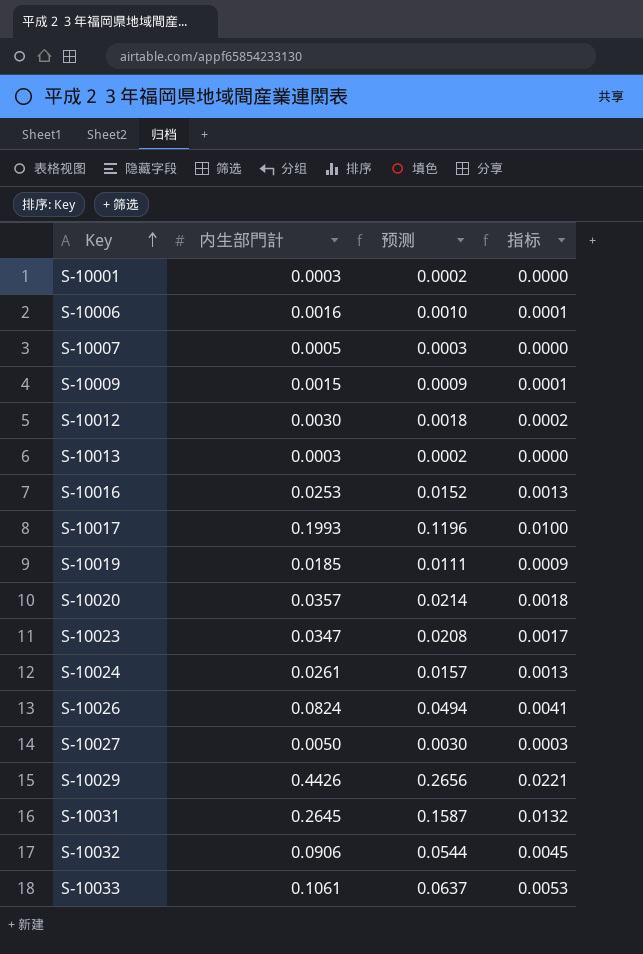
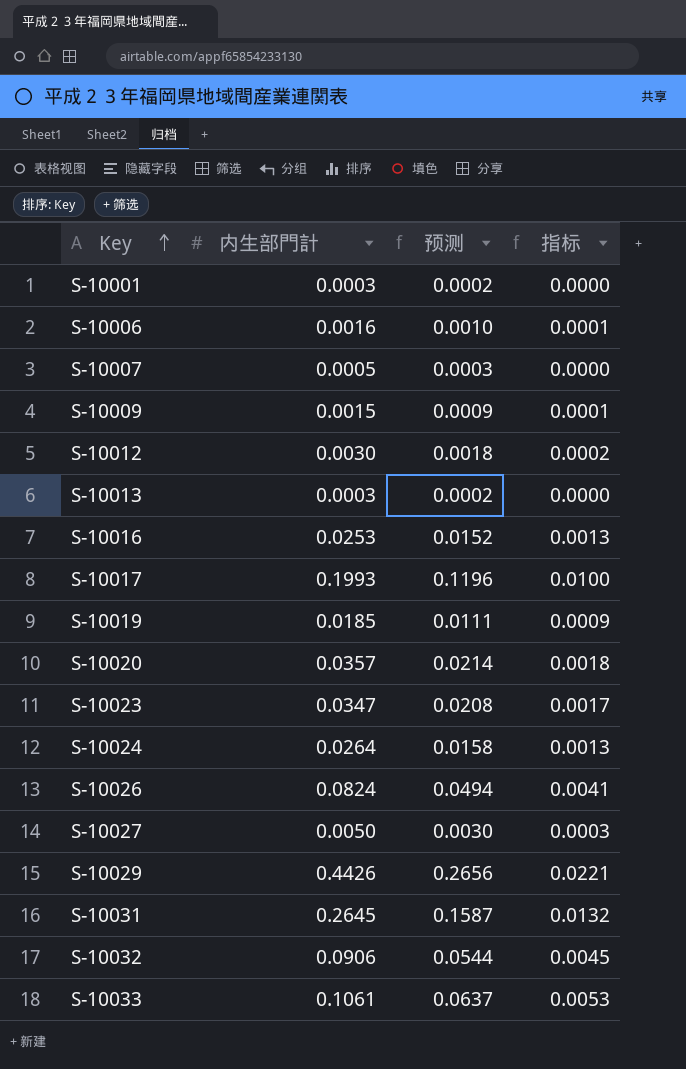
S-10024 | 内生部門計: 0.0261 -> 0.0264
S-10024 | 预测: 0.0157 -> 0.0158

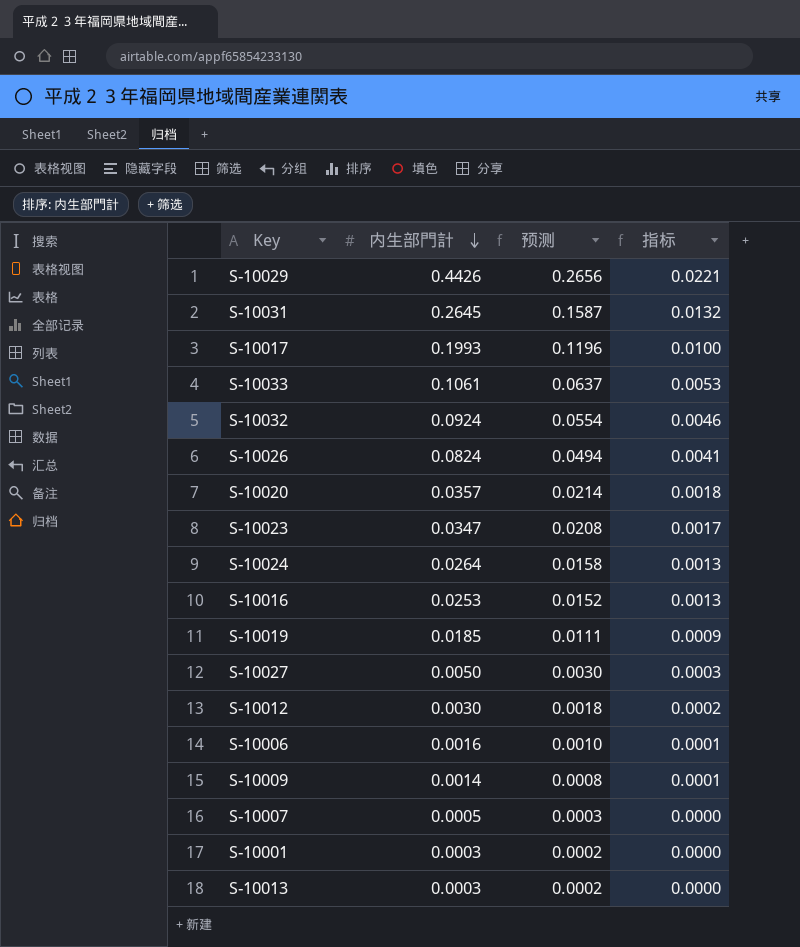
row order: Key ascending -> 内生部門計 descending
S-10032 | 内生部門計: 0.0906 -> 0.0924
S-10032 | 预测: 0.0544 -> 0.0554
S-10032 | 指标: 0.0045 -> 0.0046
S-10009 | 内生部門計: 0.0015 -> 0.0014
S-10009 | 预测: 0.0009 -> 0.0008

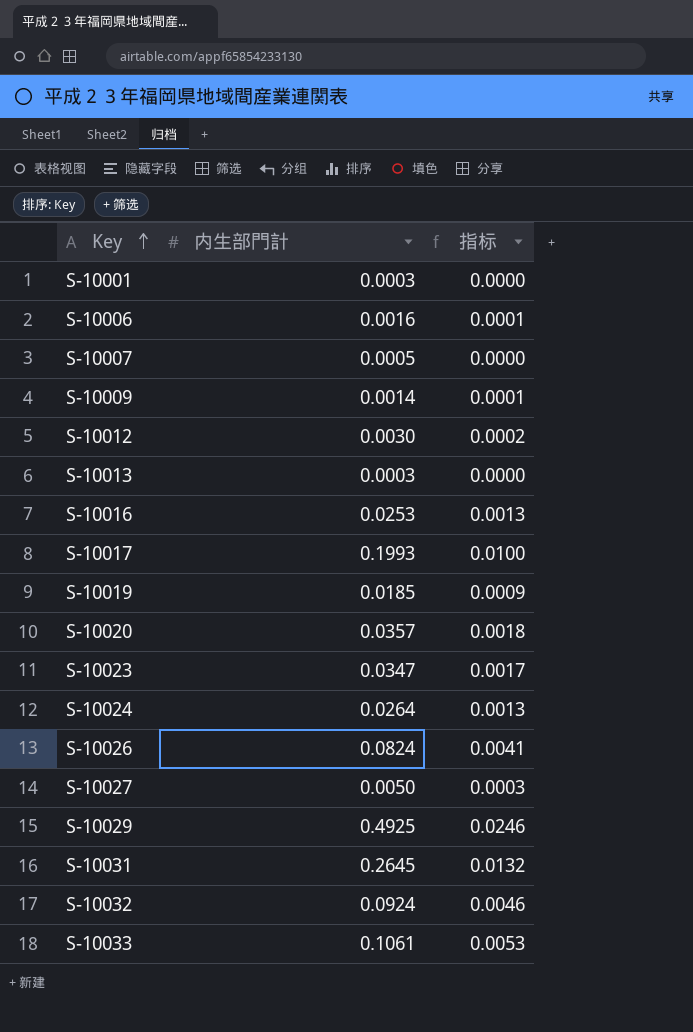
row order: 内生部門計 descending -> Key ascending
column 预测 | formula: [内生部門計] * 0.6 -> none
S-10029 | 内生部門計: 0.4426 -> 0.4925
S-10029 | 指标: 0.0221 -> 0.0246

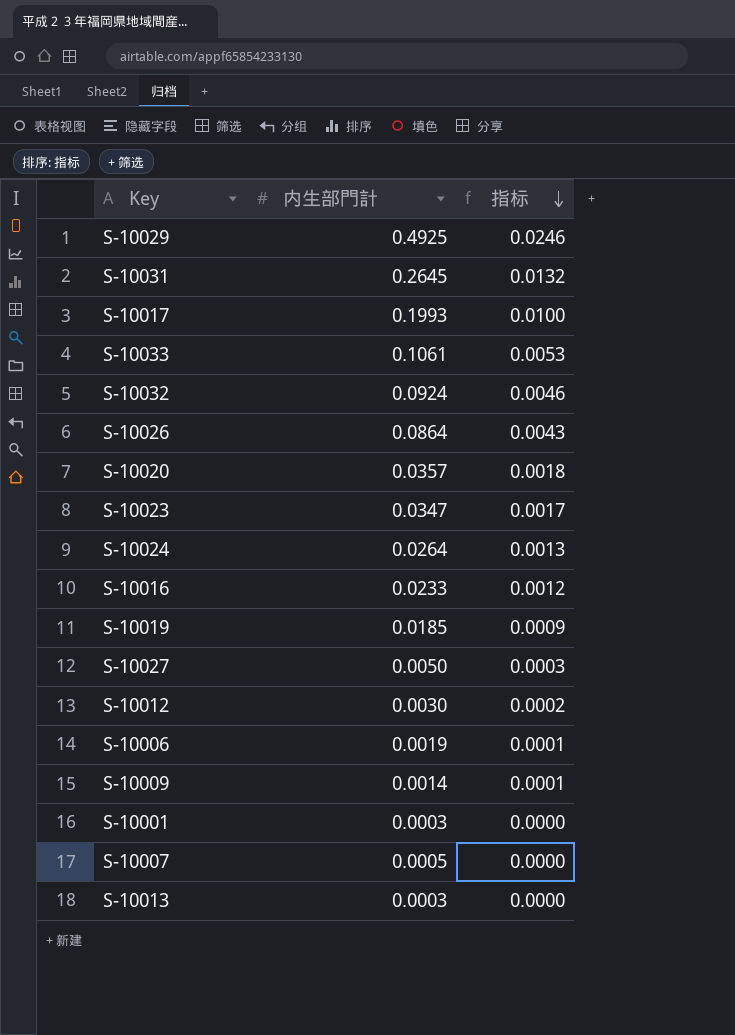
row order: Key ascending -> 指标 descending
S-10026 | 内生部門計: 0.0824 -> 0.0864
S-10026 | 指标: 0.0041 -> 0.0043
S-10016 | 内生部門計: 0.0253 -> 0.0233
S-10016 | 指标: 0.0013 -> 0.0012
S-10006 | 内生部門計: 0.0016 -> 0.0019

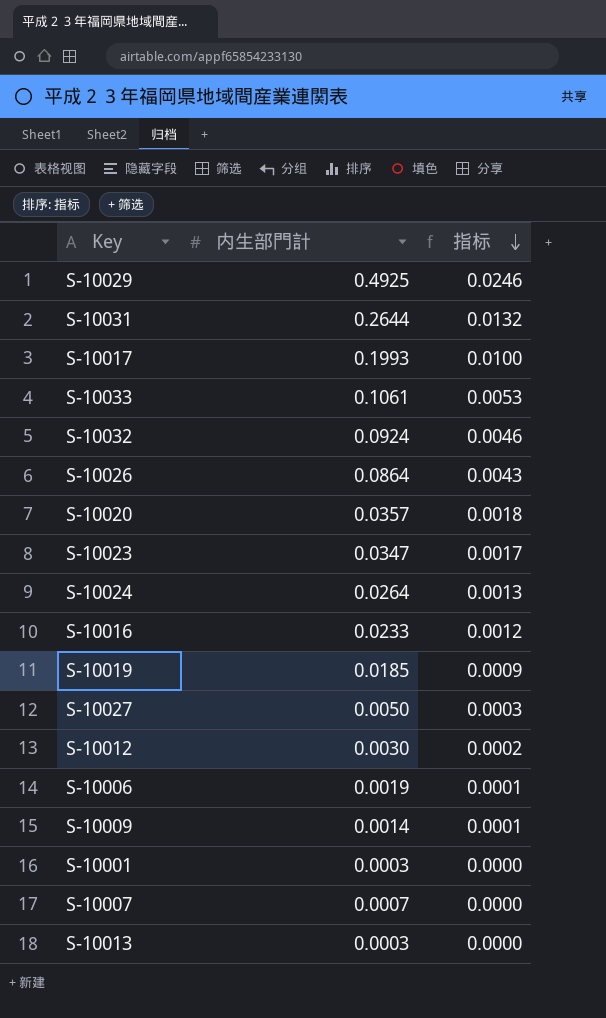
S-10031 | 内生部門計: 0.2645 -> 0.2644
S-10007 | 内生部門計: 0.0005 -> 0.0007

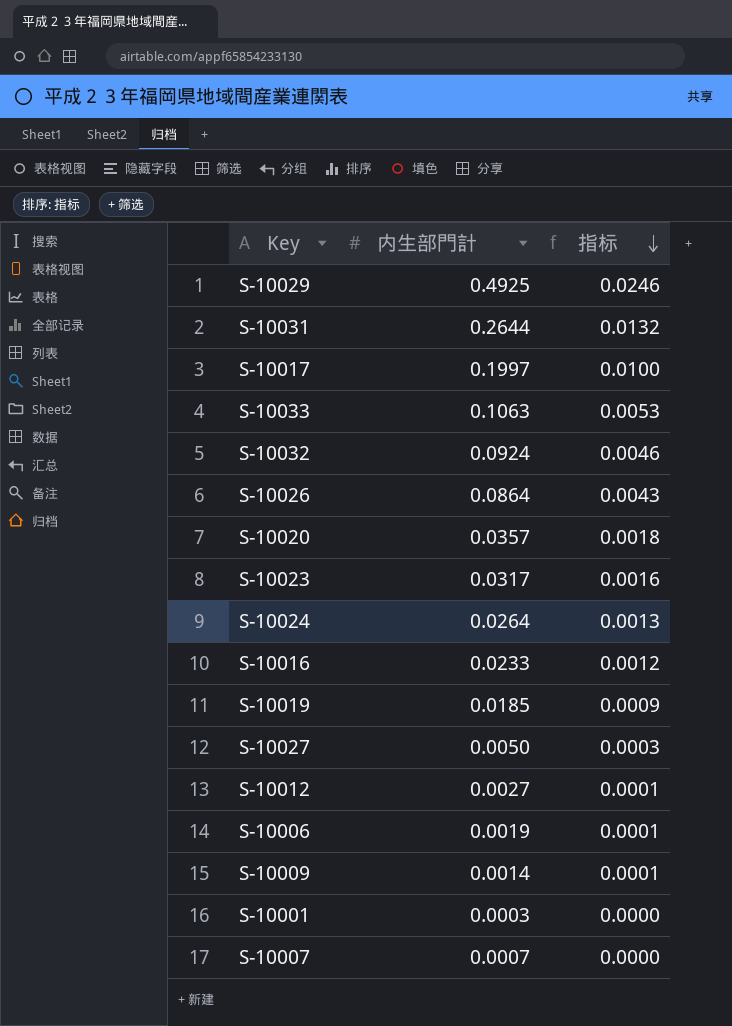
row S-10013: 0.0003 | 0.0000 -> none
S-10017 | 内生部門計: 0.1993 -> 0.1997
S-10033 | 内生部門計: 0.1061 -> 0.1063
S-10023 | 内生部門計: 0.0347 -> 0.0317
S-10023 | 指标: 0.0017 -> 0.0016
S-10012 | 内生部門計: 0.0030 -> 0.0027
S-10012 | 指标: 0.0002 -> 0.0001

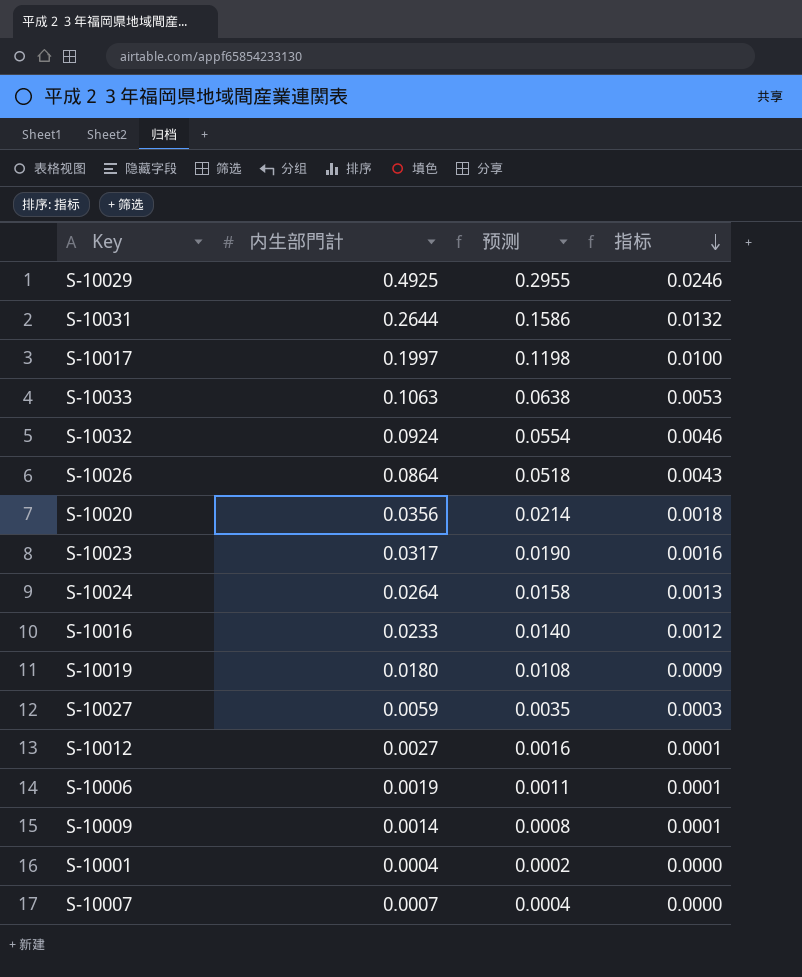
column 预测 | formula: none -> [内生部門計] * 0.6
S-10020 | 内生部門計: 0.0357 -> 0.0356
S-10019 | 内生部門計: 0.0185 -> 0.0180
S-10027 | 内生部門計: 0.0050 -> 0.0059
S-10001 | 内生部門計: 0.0003 -> 0.0004

